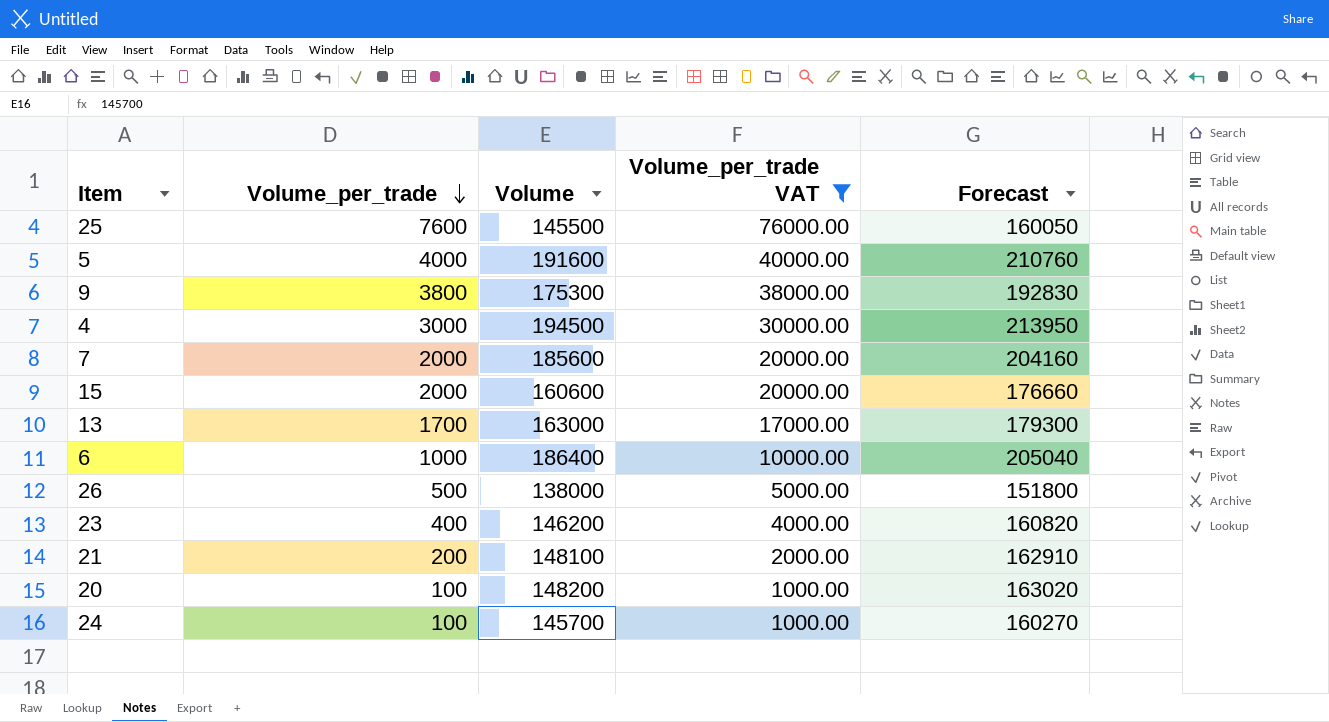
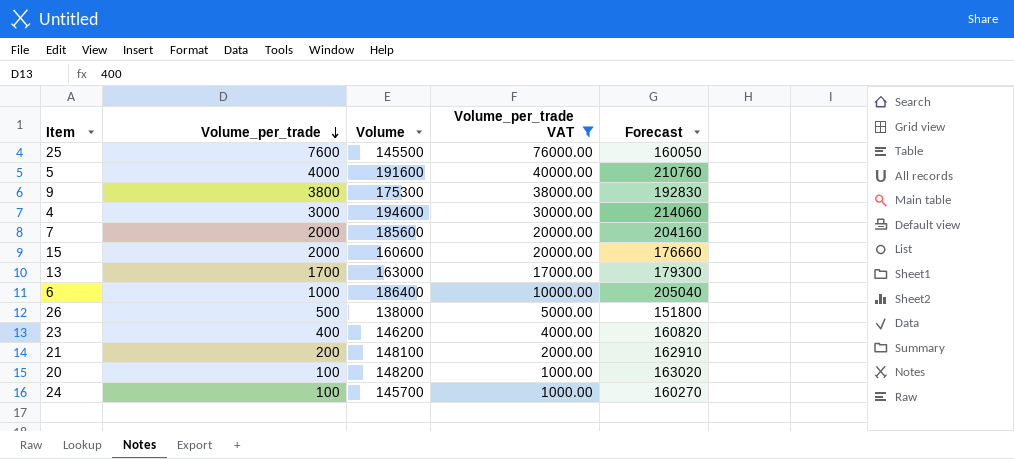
4 | Volume: 194500 -> 194600
4 | Forecast: 213950 -> 214060

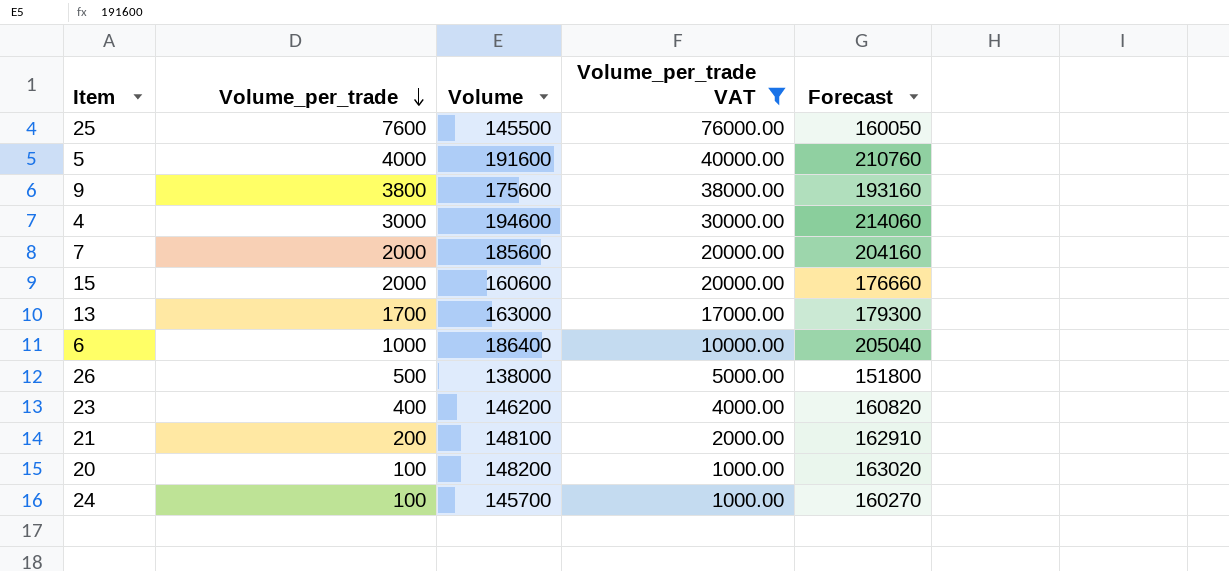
9 | Volume: 175300 -> 175600
9 | Forecast: 192830 -> 193160

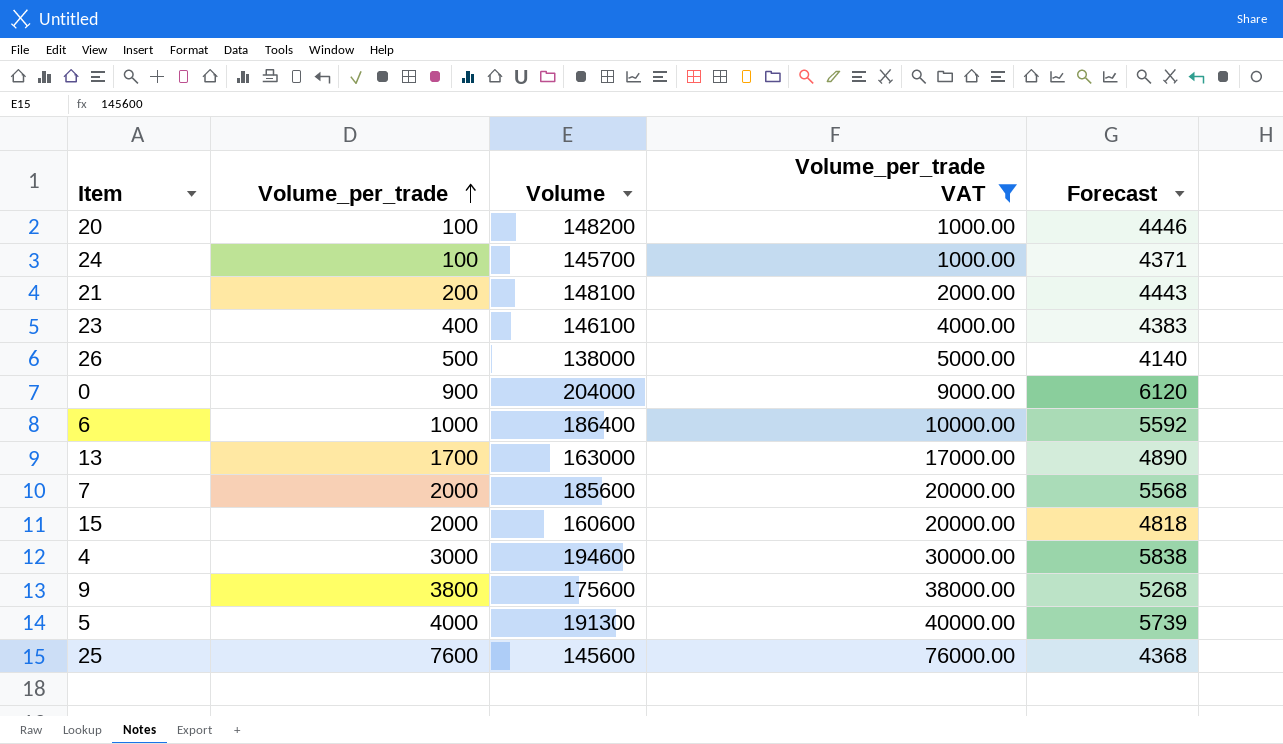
row order: Volume_per_trade descending -> Volume_per_trade ascending
column Forecast | formula: [Volume] * 1.1 -> [Volume] * 0.03
23 | Volume: 146200 -> 146100
row 0: none -> 900 | 204000 | 9000.00 | 6120
5 | Volume: 191600 -> 191300
25 | Volume: 145500 -> 145600

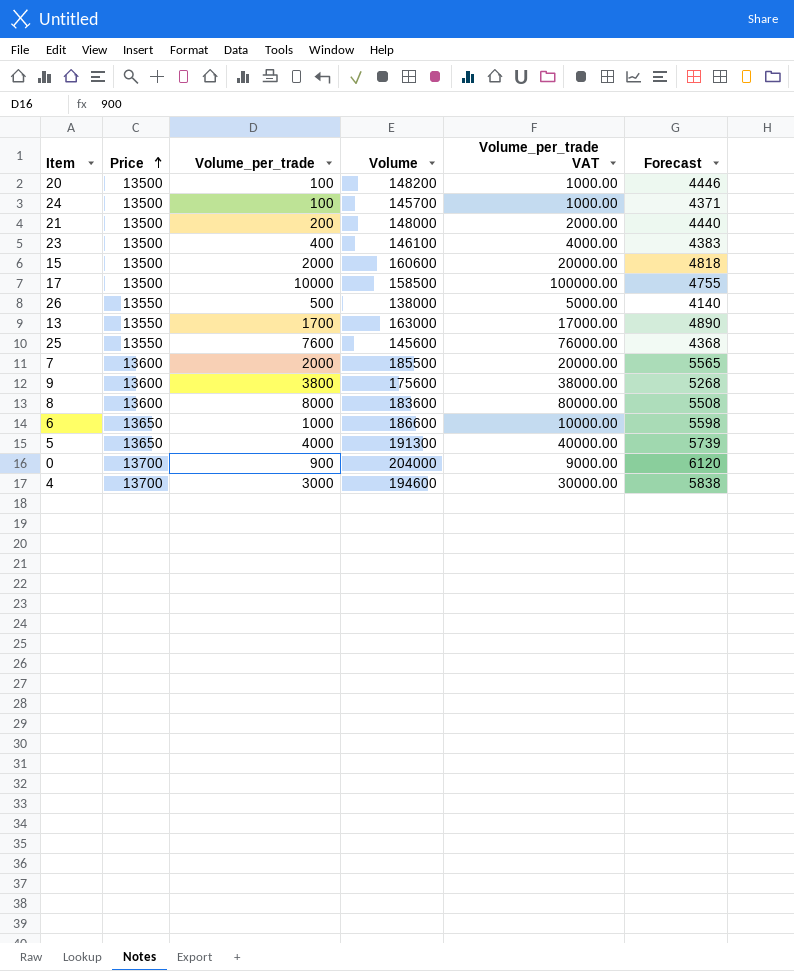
filter: Volume_per_trade VAT <= 76000.00 -> none
row order: Volume_per_trade ascending -> Price ascending
column Price | position: none -> 2
21 | Volume: 148100 -> 148000
21 | Forecast: 4443 -> 4440
7 | Volume: 185600 -> 185500
7 | Forecast: 5568 -> 5565
6 | Volume: 186400 -> 186600
6 | Forecast: 5592 -> 5598

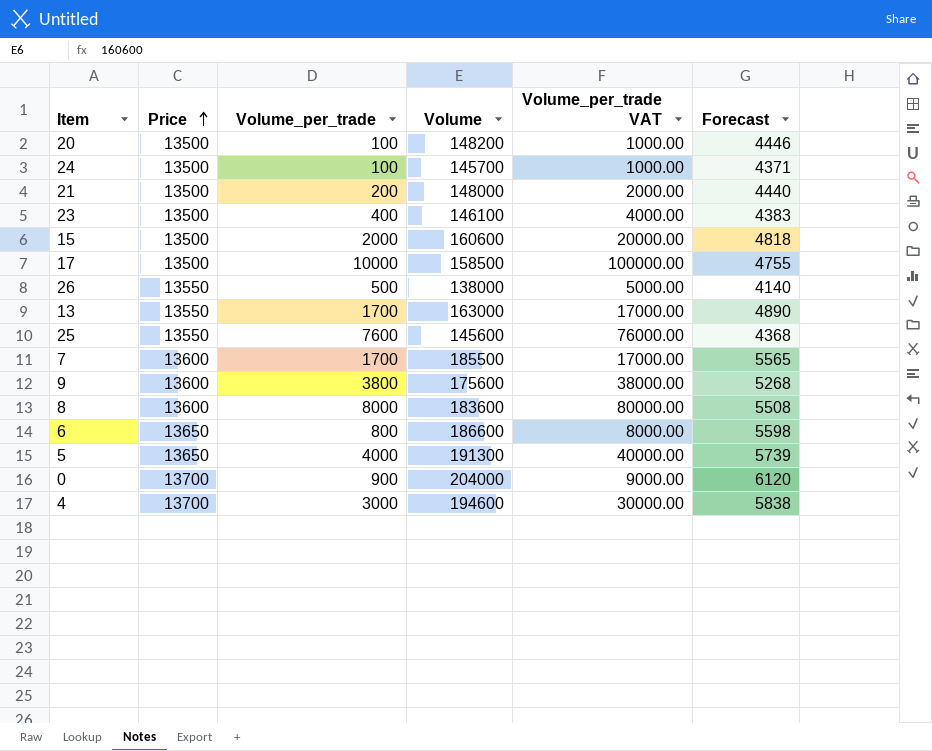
7 | Volume_per_trade: 2000 -> 1700
7 | Volume_per_trade VAT: 20000.00 -> 17000.00
6 | Volume_per_trade: 1000 -> 800
6 | Volume_per_trade VAT: 10000.00 -> 8000.00

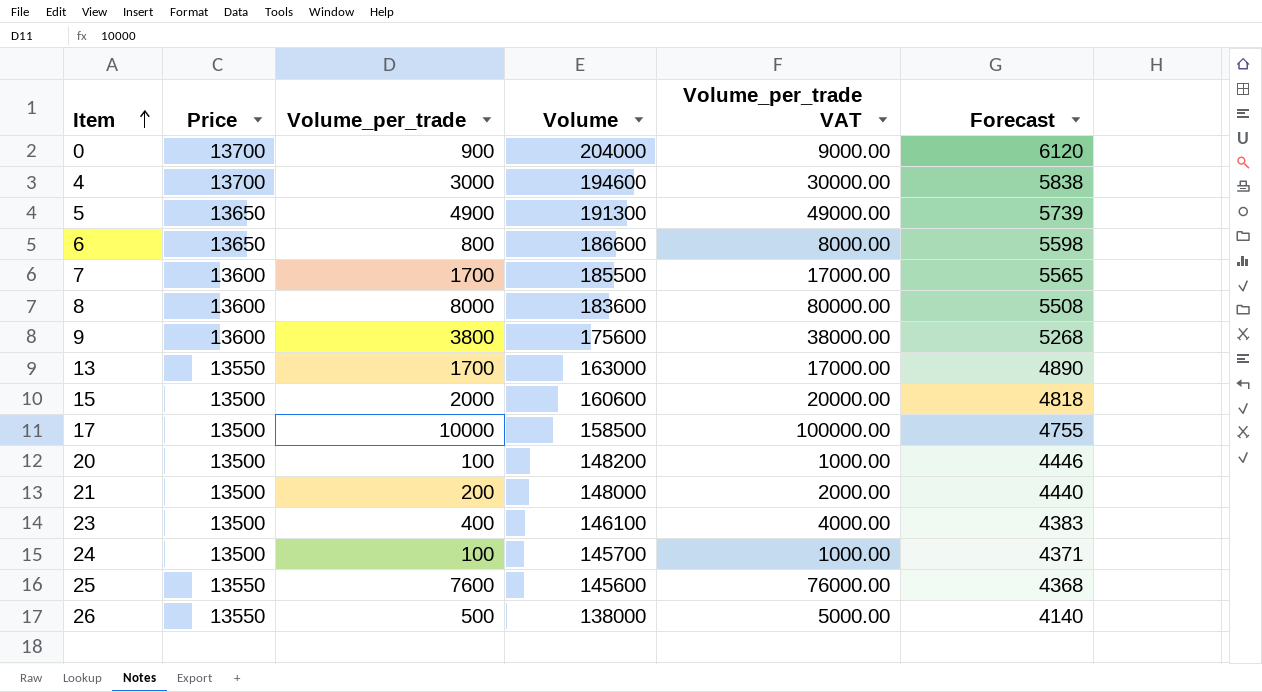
row order: Price ascending -> Item ascending
5 | Volume_per_trade: 4000 -> 4900
5 | Volume_per_trade VAT: 40000.00 -> 49000.00

